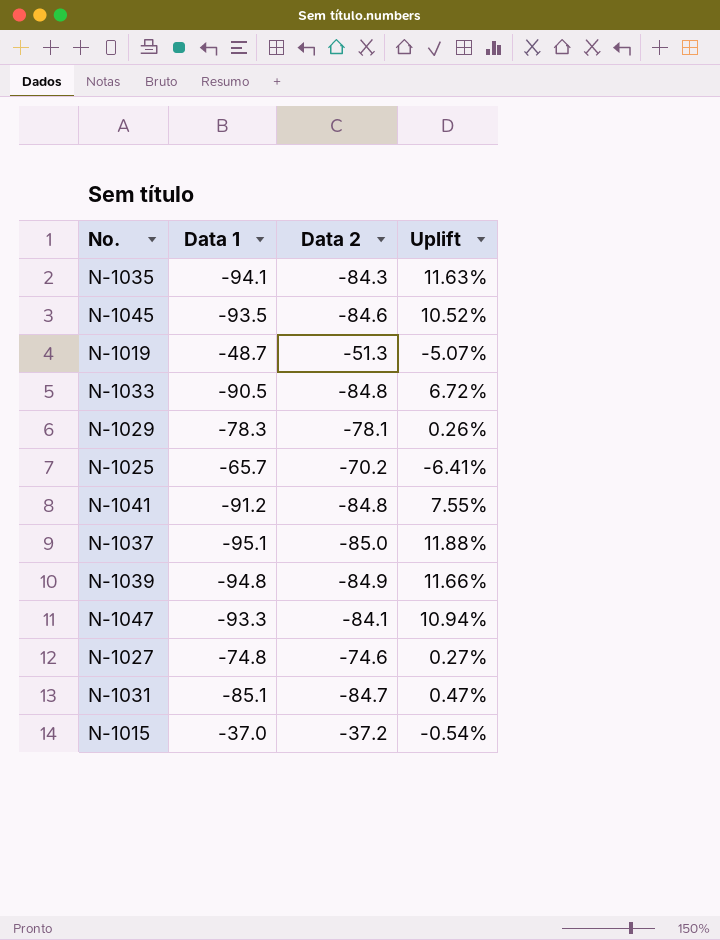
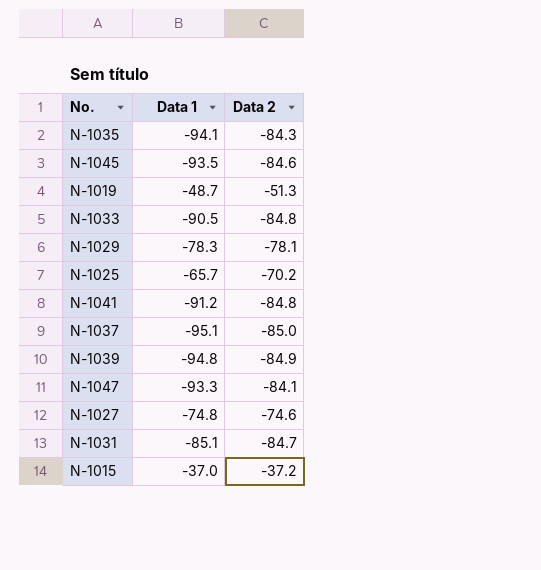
column Uplift | formula: ([Data 1] - [Data 2]) / [Data 2] -> none

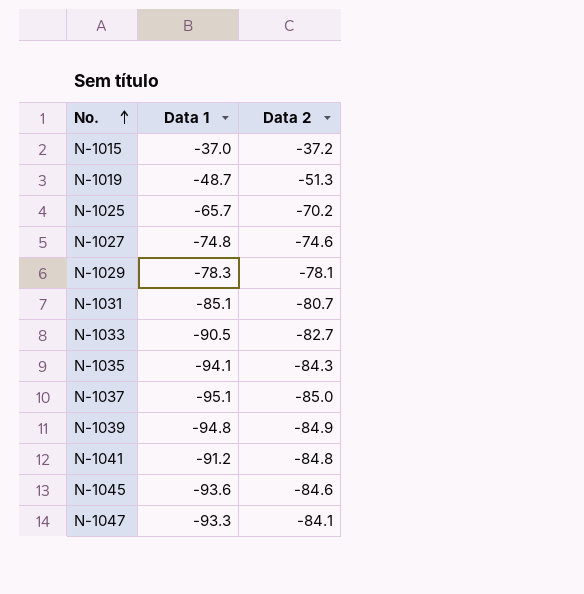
row order: none -> No. ascending
N-1031 | Data 2: -84.7 -> -80.7
N-1033 | Data 2: -84.8 -> -82.7
N-1045 | Data 1: -93.5 -> -93.6

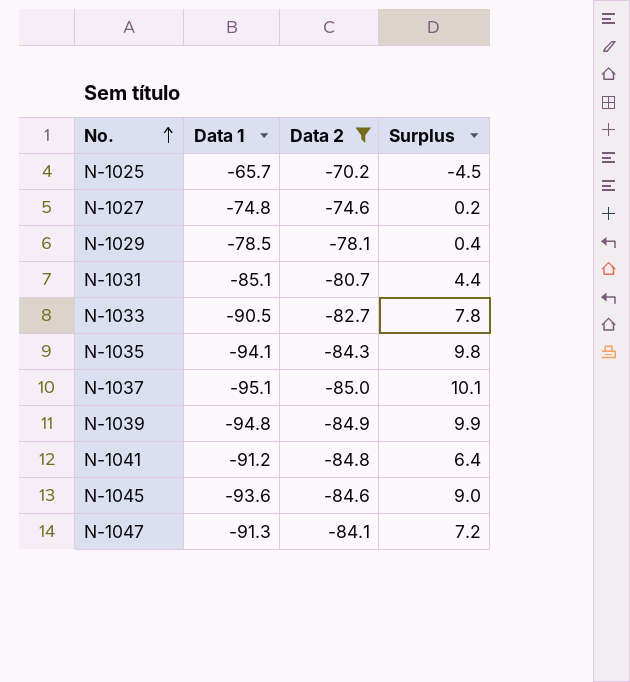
filter: none -> Data 2 <= -70.2
column Surplus | formula: none -> [Data 2] - [Data 1]
N-1029 | Data 1: -78.3 -> -78.5
N-1047 | Data 1: -93.3 -> -91.3

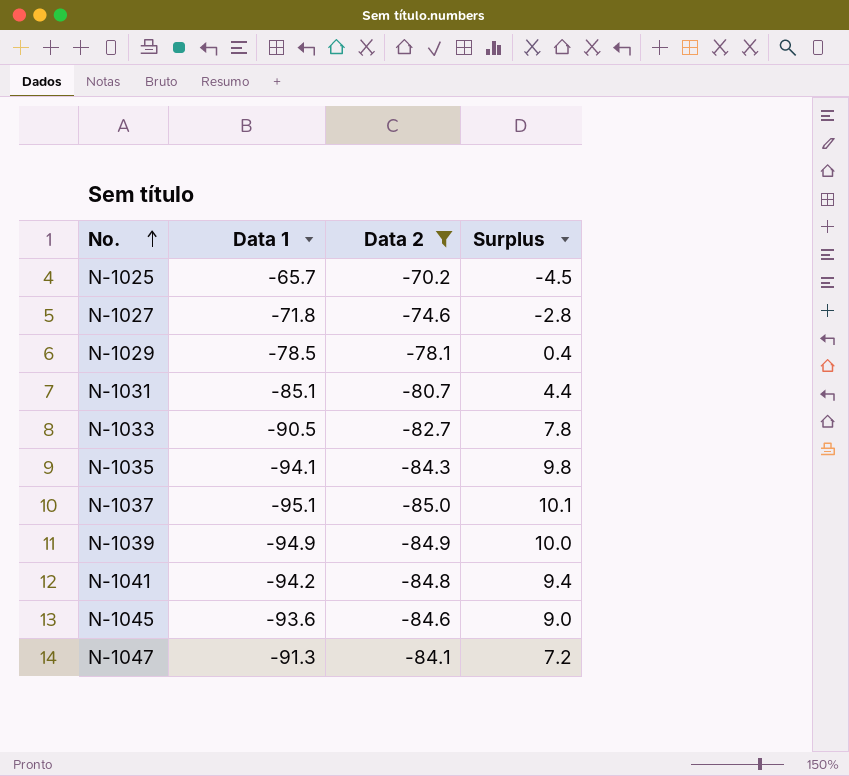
N-1027 | Data 1: -74.8 -> -71.8
N-1027 | Surplus: 0.2 -> -2.8
N-1039 | Data 1: -94.8 -> -94.9
N-1039 | Surplus: 9.9 -> 10.0
N-1041 | Data 1: -91.2 -> -94.2
N-1041 | Surplus: 6.4 -> 9.4

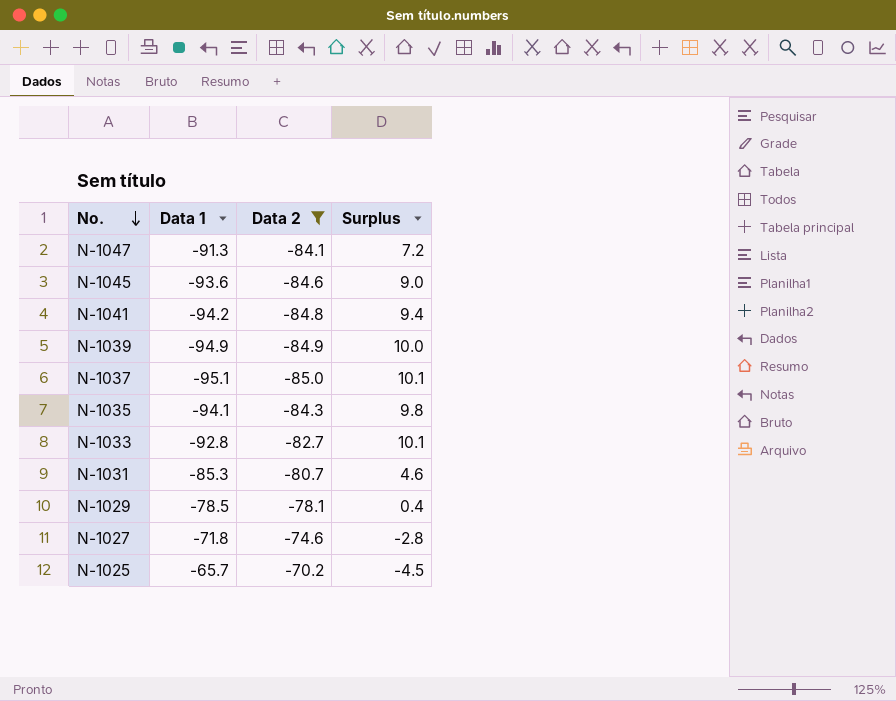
row order: No. ascending -> No. descending
N-1033 | Data 1: -90.5 -> -92.8
N-1033 | Surplus: 7.8 -> 10.1
N-1031 | Data 1: -85.1 -> -85.3
N-1031 | Surplus: 4.4 -> 4.6

